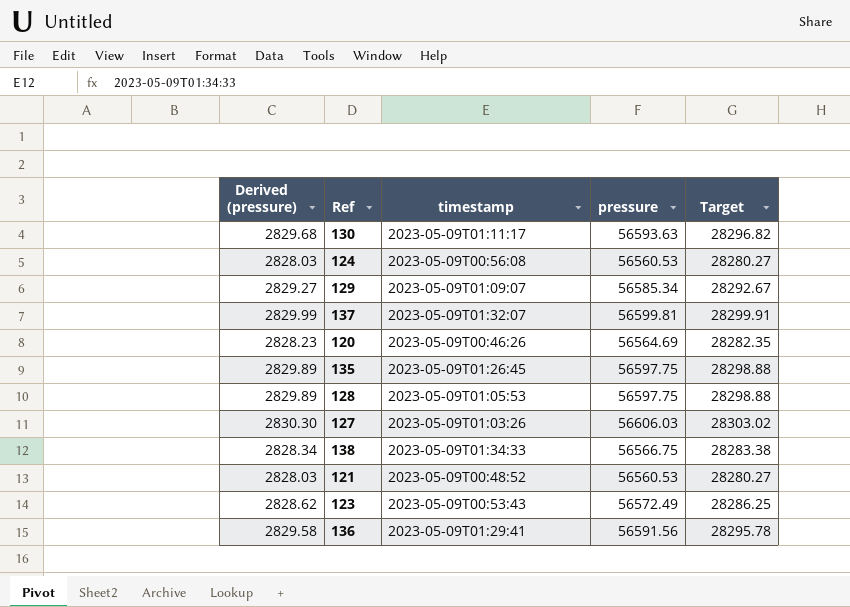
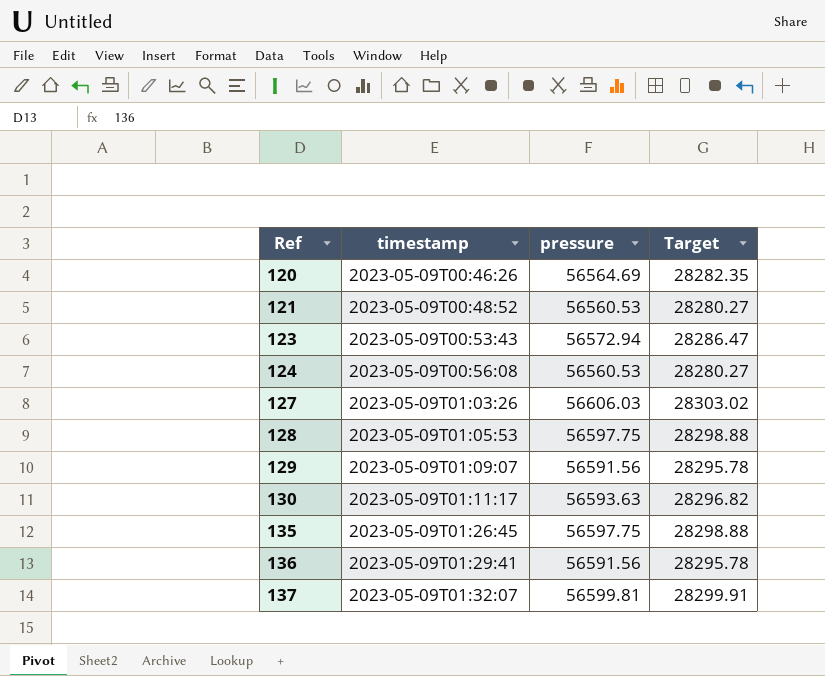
row order: none -> Ref ascending
column Derived (pressure) | formula: [pressure] * 0.05 -> none
row 138: 2828.34 | 2023-05-09T01:34:33 | 56566.75 | 28283.38 -> none
123 | pressure: 56572.49 -> 56572.94
123 | Target: 28286.25 -> 28286.47
129 | pressure: 56585.34 -> 56591.56
129 | Target: 28292.67 -> 28295.78

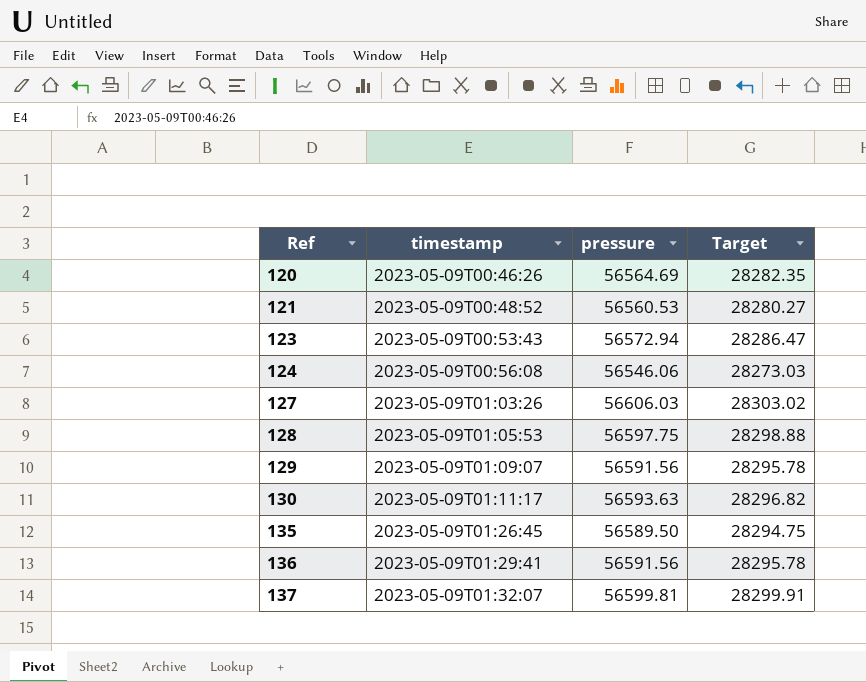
124 | pressure: 56560.53 -> 56546.06
124 | Target: 28280.27 -> 28273.03
135 | pressure: 56597.75 -> 56589.50
135 | Target: 28298.88 -> 28294.75

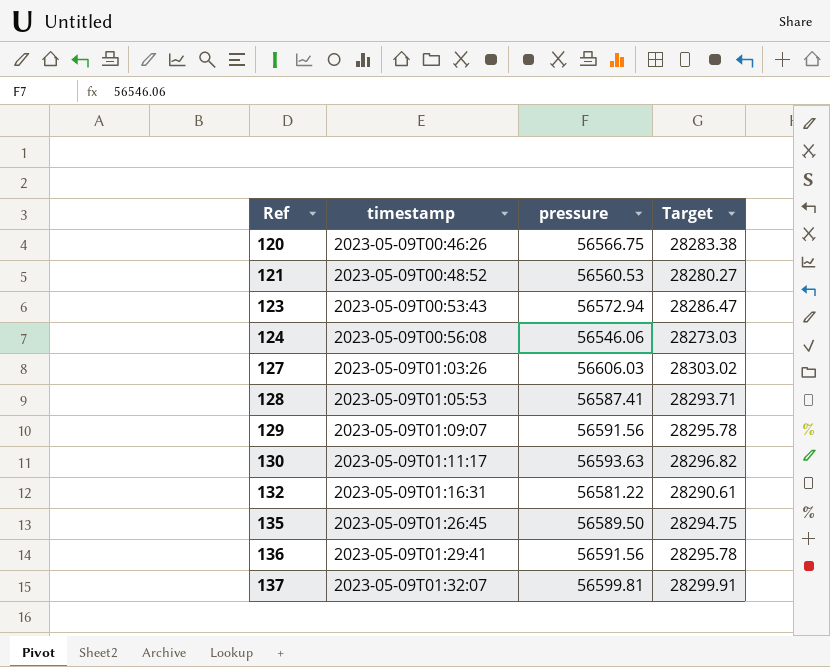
120 | pressure: 56564.69 -> 56566.75
120 | Target: 28282.35 -> 28283.38
128 | pressure: 56597.75 -> 56587.41
128 | Target: 28298.88 -> 28293.71
row 132: none -> 2023-05-09T01:16:31 | 56581.22 | 28290.61

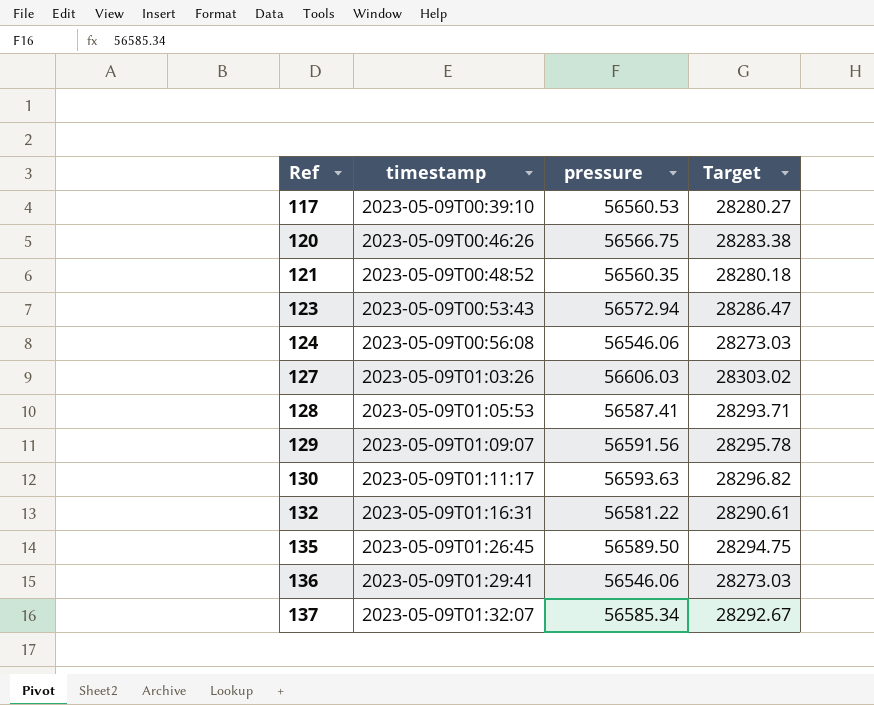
row 117: none -> 2023-05-09T00:39:10 | 56560.53 | 28280.27
121 | pressure: 56560.53 -> 56560.35
121 | Target: 28280.27 -> 28280.18
136 | pressure: 56591.56 -> 56546.06
136 | Target: 28295.78 -> 28273.03
137 | pressure: 56599.81 -> 56585.34
137 | Target: 28299.91 -> 28292.67

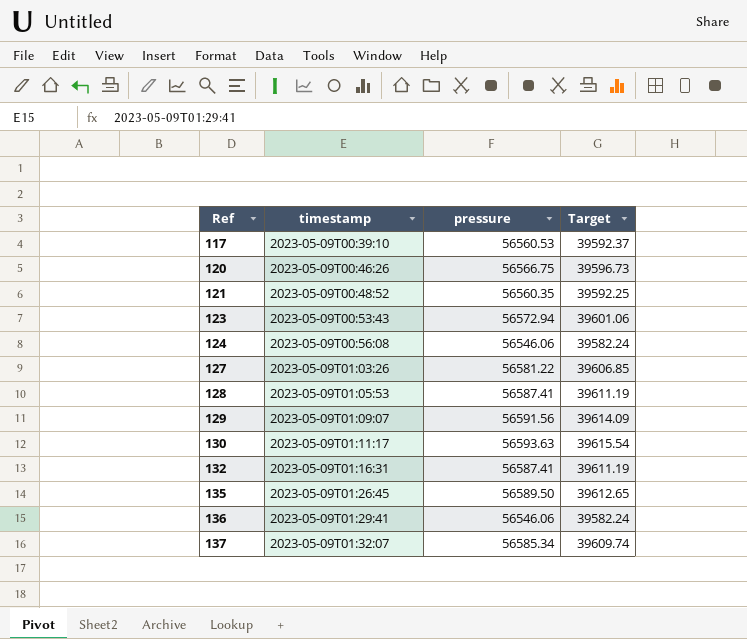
column Target | formula: [pressure] * 0.5 -> [pressure] * 0.7
127 | pressure: 56606.03 -> 56581.22
132 | pressure: 56581.22 -> 56587.41

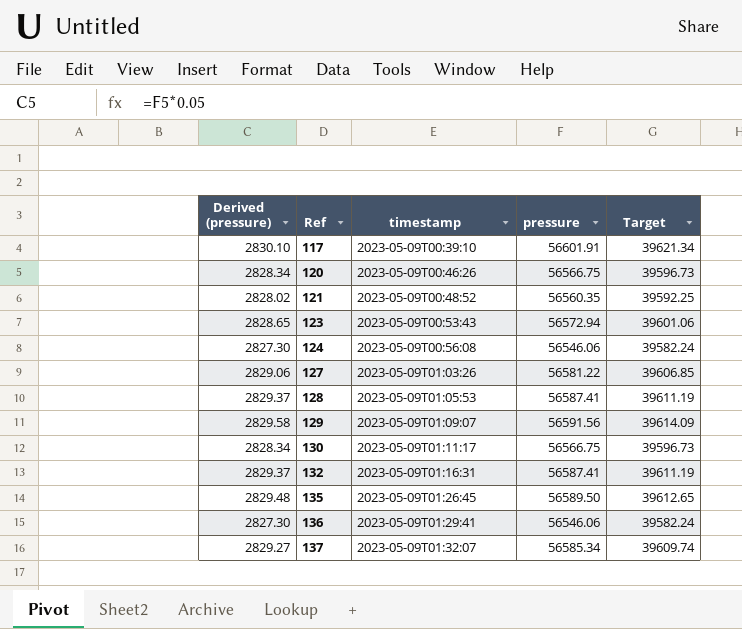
column Derived (pressure) | formula: none -> [pressure] * 0.05
117 | pressure: 56560.53 -> 56601.91
117 | Target: 39592.37 -> 39621.34
130 | pressure: 56593.63 -> 56566.75
130 | Target: 39615.54 -> 39596.73

